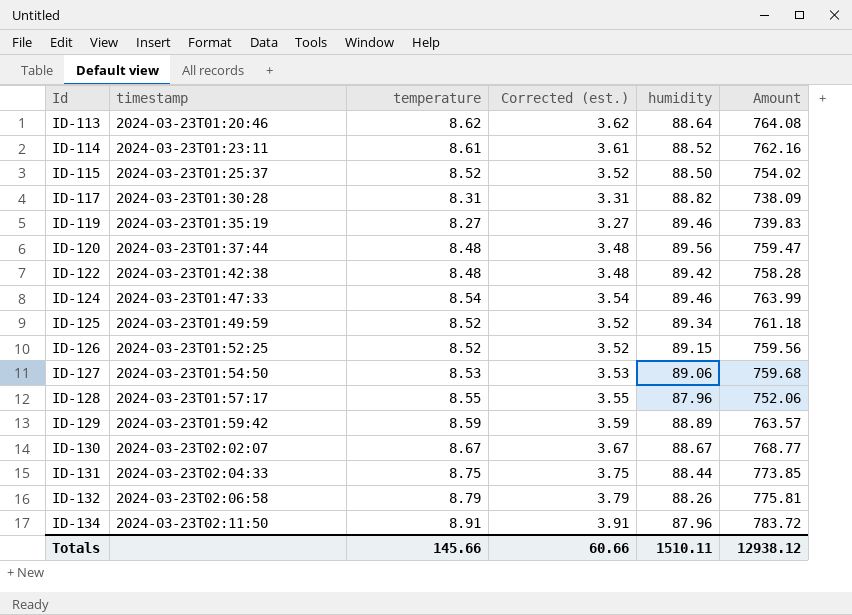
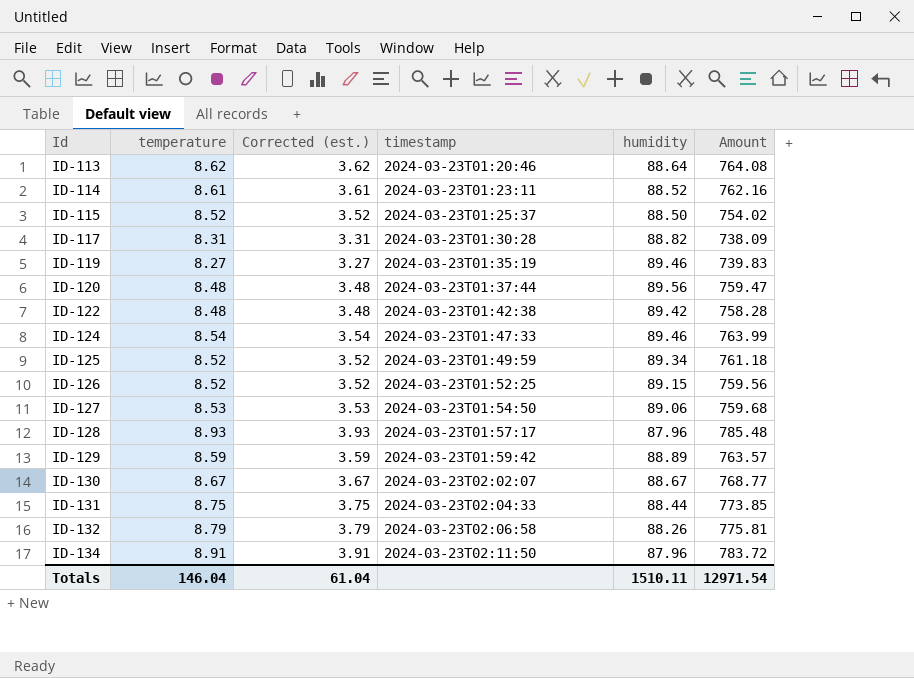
column timestamp | position: 2 -> 4
ID-128 | temperature: 8.55 -> 8.93
ID-128 | Corrected (est.): 3.55 -> 3.93
ID-128 | Amount: 752.06 -> 785.48
Totals | temperature: 145.66 -> 146.04
Totals | Corrected (est.): 60.66 -> 61.04
Totals | Amount: 12938.12 -> 12971.54

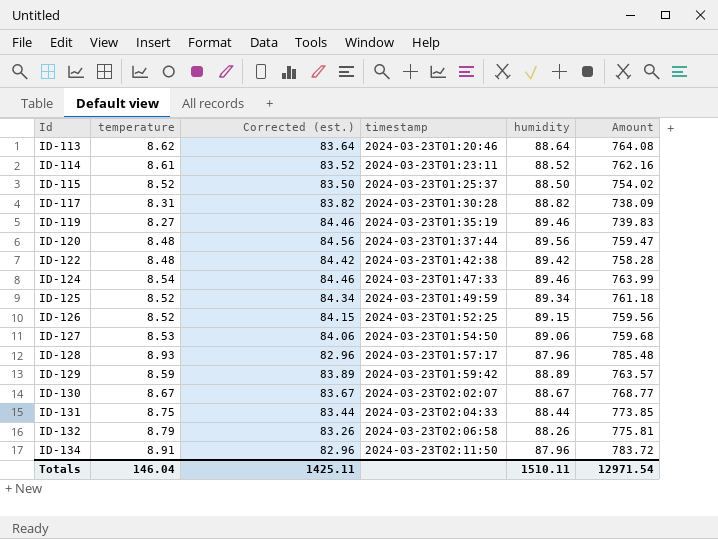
column Corrected (est.) | formula: [temperature] - 5 -> [humidity] - 5
Totals | Corrected (est.): 61.04 -> 1425.11

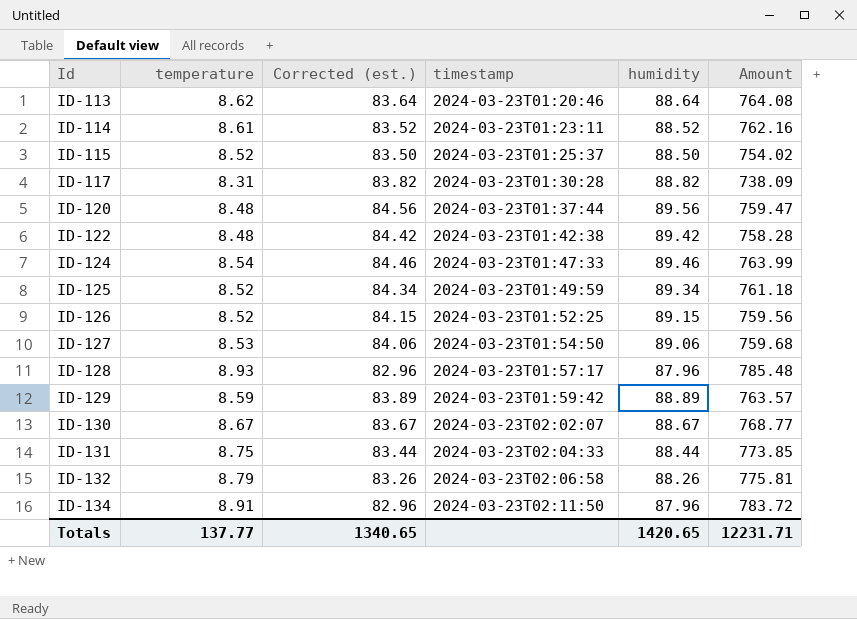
row ID-119: 8.27 | 84.46 | 2024-03-23T01:35:19 | 89.46 | 739.83 -> none
Totals | temperature: 146.04 -> 137.77
Totals | Corrected (est.): 1425.11 -> 1340.65
Totals | humidity: 1510.11 -> 1420.65
Totals | Amount: 12971.54 -> 12231.71

